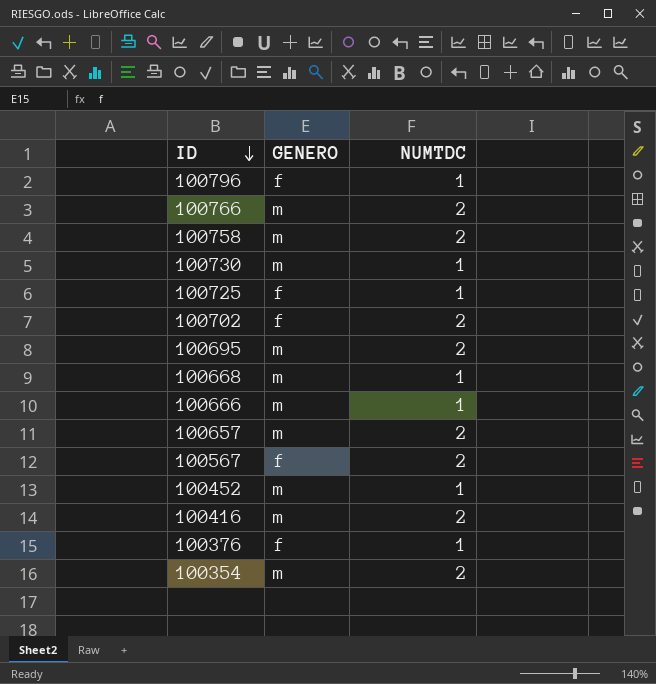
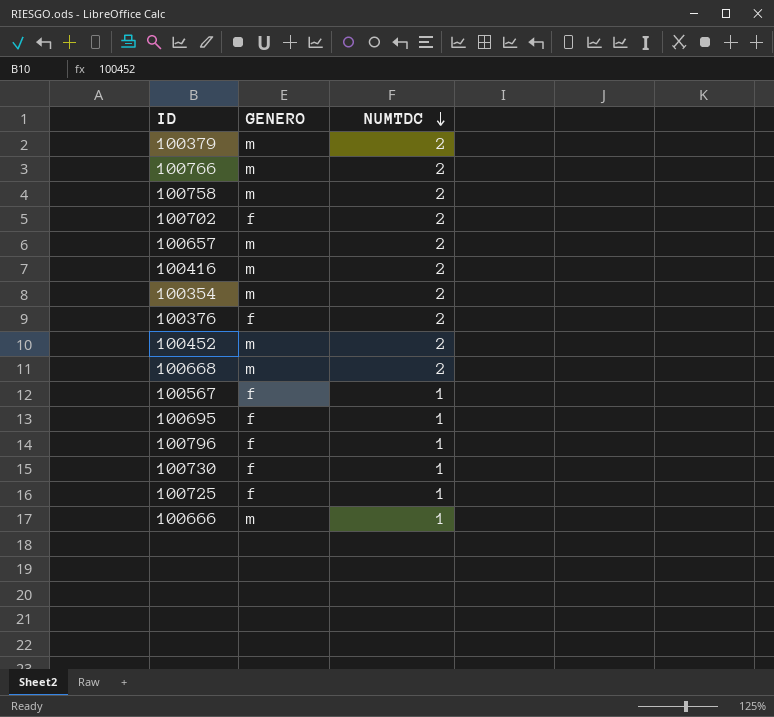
row order: ID descending -> NUMTDC descending
row 100379: none -> m | 2
100376 | NUMTDC: 1 -> 2
100452 | NUMTDC: 1 -> 2
100668 | NUMTDC: 1 -> 2
100567 | NUMTDC: 2 -> 1
100695 | GENERO: m -> f
100695 | NUMTDC: 2 -> 1
100730 | GENERO: m -> f

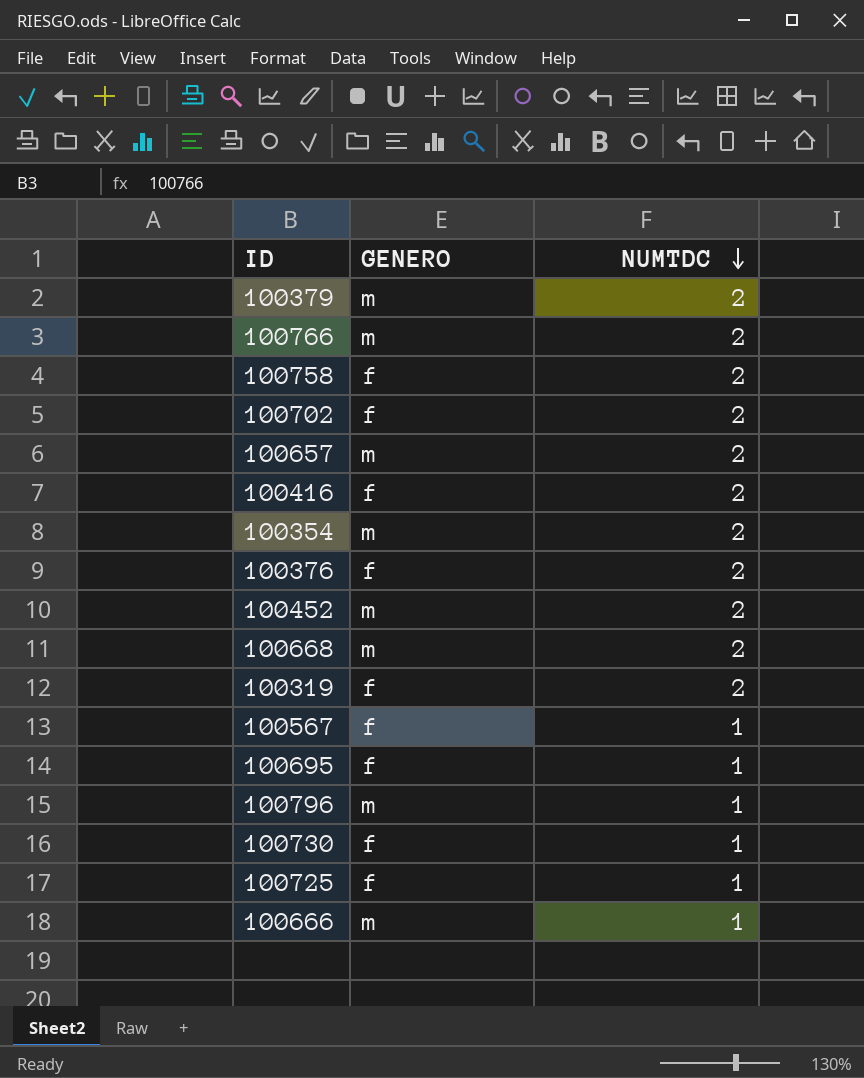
100758 | GENERO: m -> f
100416 | GENERO: m -> f
row 100319: none -> f | 2
100796 | GENERO: f -> m

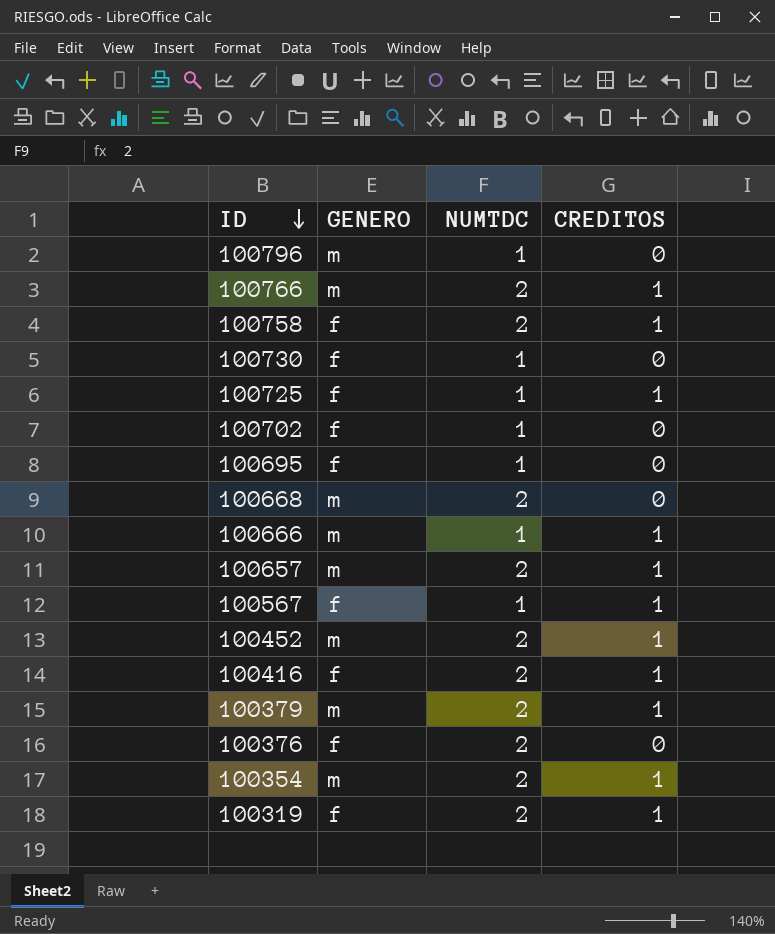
row order: NUMTDC descending -> ID descending
column CREDITOS | position: none -> 4
100702 | NUMTDC: 2 -> 1

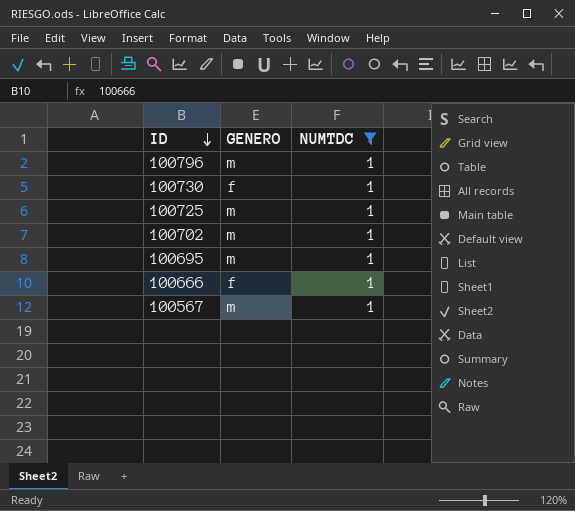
filter: none -> NUMTDC = 1
column CREDITOS | position: 4 -> none
100725 | GENERO: f -> m
100702 | GENERO: f -> m
100695 | GENERO: f -> m
100666 | GENERO: m -> f
100567 | GENERO: f -> m

